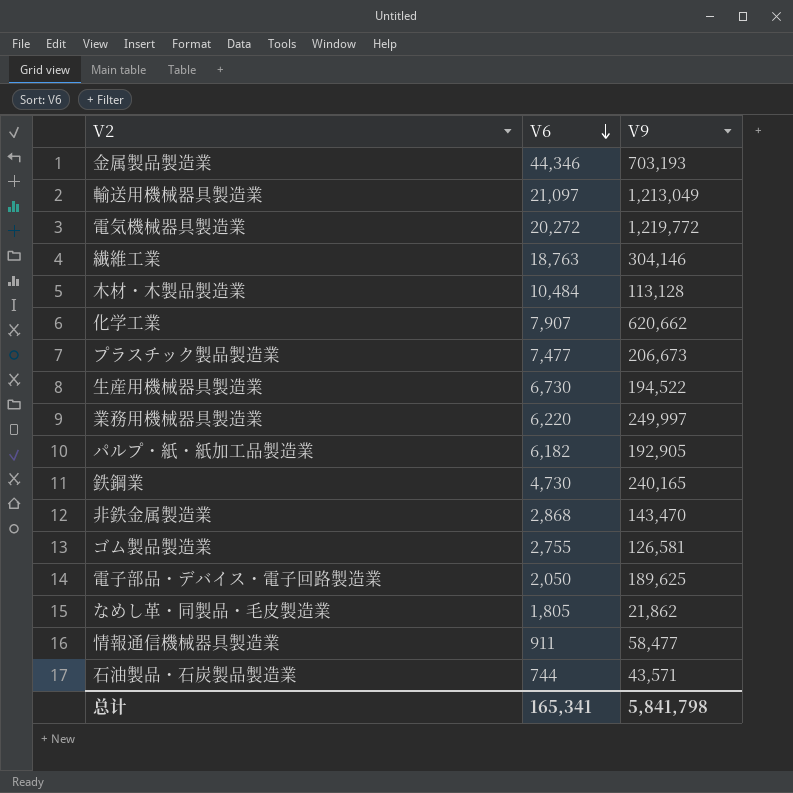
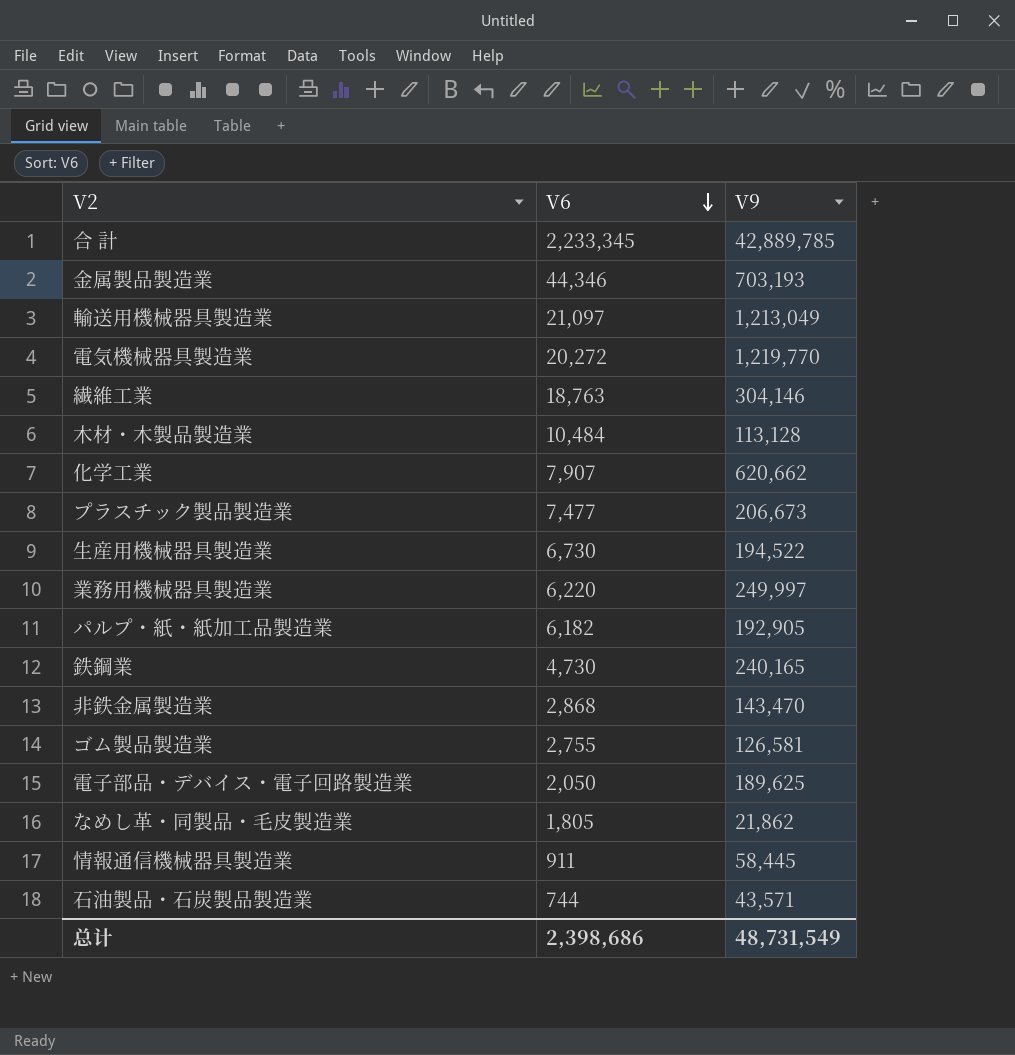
row 合 計: none -> 2,233,345 | 42,889,785
電気機械器具製造業 | V9: 1,219,772 -> 1,219,770
情報通信機械器具製造業 | V9: 58,477 -> 58,445
总计 | V6: 165,341 -> 2,398,686
总计 | V9: 5,841,798 -> 48,731,549

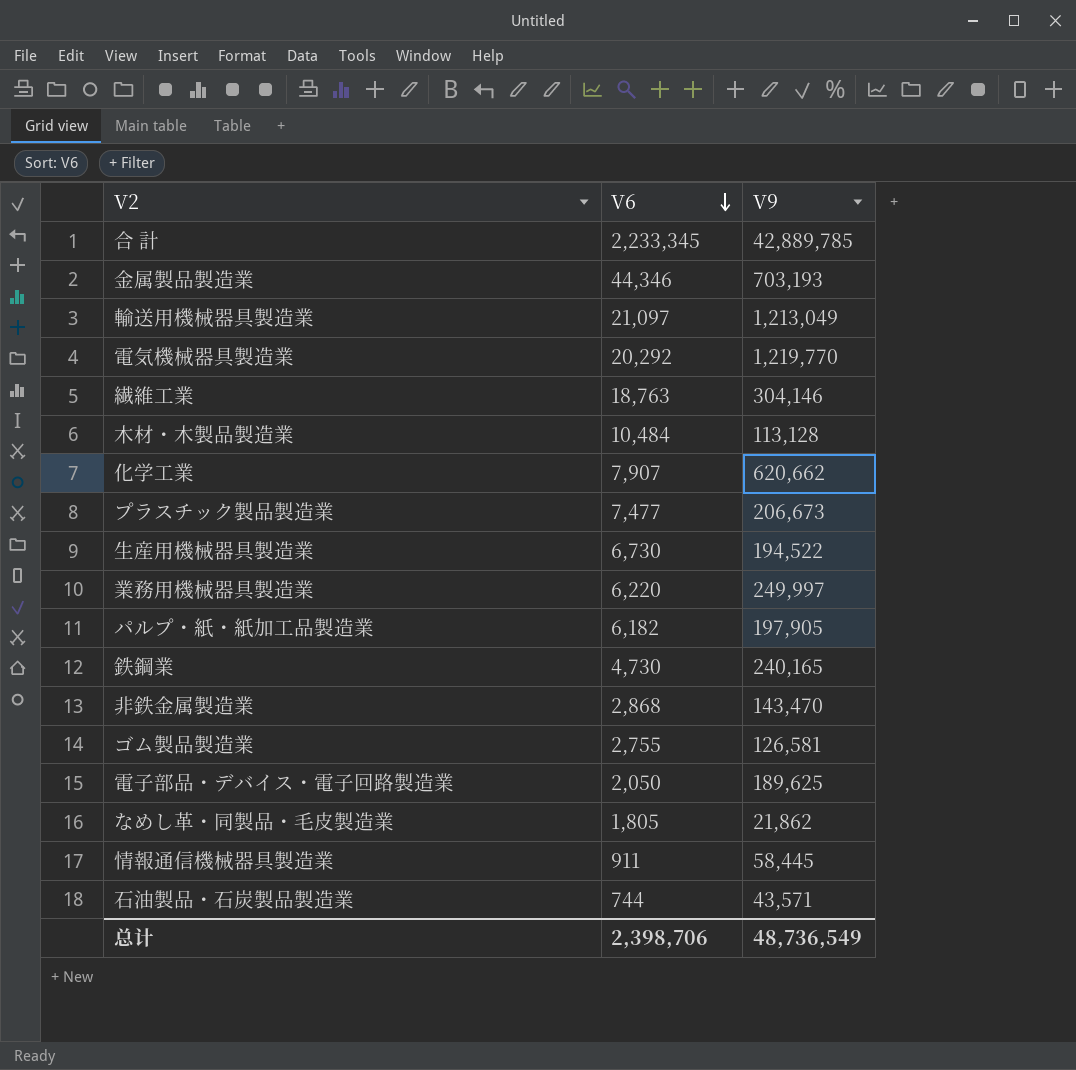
電気機械器具製造業 | V6: 20,272 -> 20,292
パルプ・紙・紙加工品製造業 | V9: 192,905 -> 197,905
总计 | V6: 2,398,686 -> 2,398,706
总计 | V9: 48,731,549 -> 48,736,549

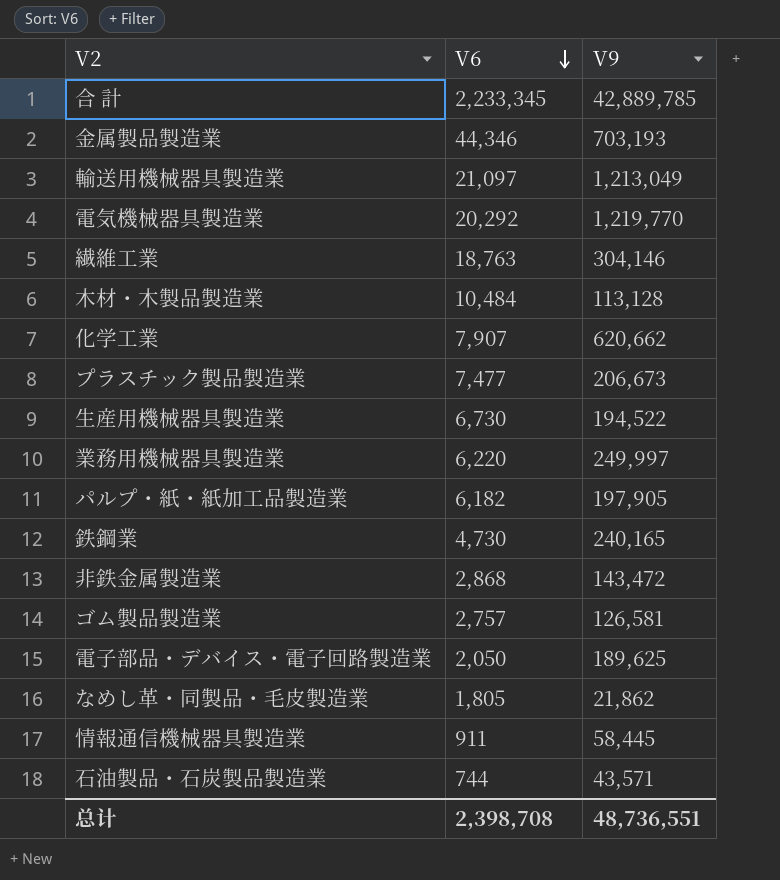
非鉄金属製造業 | V9: 143,470 -> 143,472
ゴム製品製造業 | V6: 2,755 -> 2,757
总计 | V6: 2,398,706 -> 2,398,708
总计 | V9: 48,736,549 -> 48,736,551

